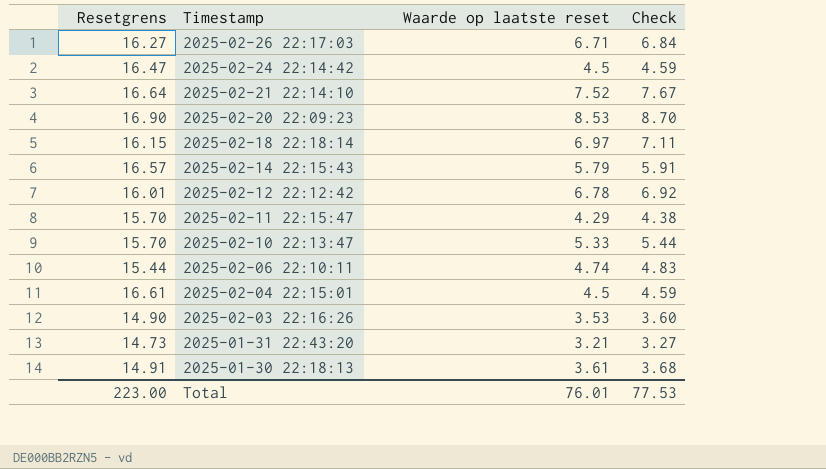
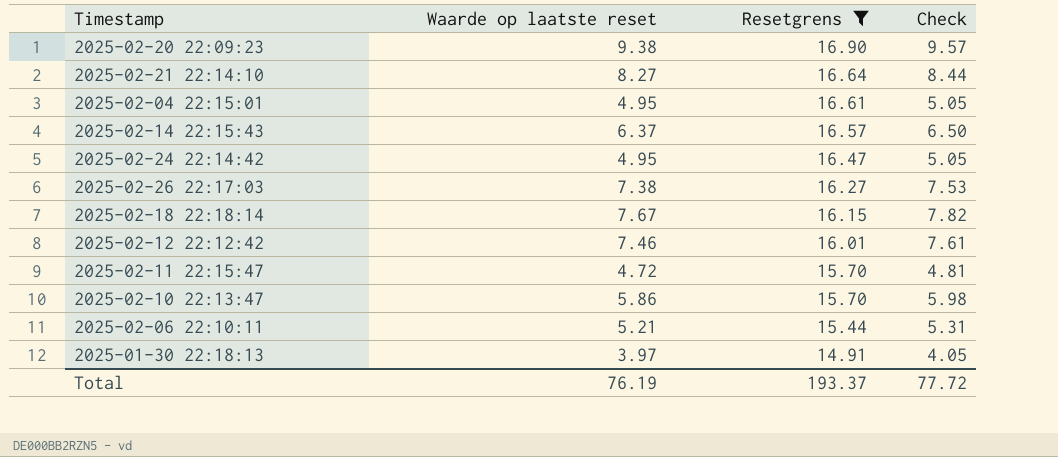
filter: none -> Resetgrens >= 14.91
row order: Timestamp descending -> Resetgrens descending
column Resetgrens | position: 1 -> 3
2025-02-20 22:09:23 | Waarde op laatste reset: 8.53 -> 9.38
2025-02-20 22:09:23 | Check: 8.70 -> 9.57
2025-02-21 22:14:10 | Waarde op laatste reset: 7.52 -> 8.27
2025-02-21 22:14:10 | Check: 7.67 -> 8.44
2025-02-04 22:15:01 | Waarde op laatste reset: 4.5 -> 4.95
2025-02-04 22:15:01 | Check: 4.59 -> 5.05
2025-02-14 22:15:43 | Waarde op laatste reset: 5.79 -> 6.37
2025-02-14 22:15:43 | Check: 5.91 -> 6.50
2025-02-24 22:14:42 | Waarde op laatste reset: 4.5 -> 4.95
2025-02-24 22:14:42 | Check: 4.59 -> 5.05
2025-02-26 22:17:03 | Waarde op laatste reset: 6.71 -> 7.38
2025-02-26 22:17:03 | Check: 6.84 -> 7.53
2025-02-18 22:18:14 | Waarde op laatste reset: 6.97 -> 7.67
2025-02-18 22:18:14 | Check: 7.11 -> 7.82
2025-02-12 22:12:42 | Waarde op laatste reset: 6.78 -> 7.46
2025-02-12 22:12:42 | Check: 6.92 -> 7.61
2025-02-11 22:15:47 | Waarde op laatste reset: 4.29 -> 4.72
2025-02-11 22:15:47 | Check: 4.38 -> 4.81
2025-02-10 22:13:47 | Waarde op laatste reset: 5.33 -> 5.86
2025-02-10 22:13:47 | Check: 5.44 -> 5.98
2025-02-06 22:10:11 | Waarde op laatste reset: 4.74 -> 5.21
2025-02-06 22:10:11 | Check: 4.83 -> 5.31
2025-01-30 22:18:13 | Waarde op laatste reset: 3.61 -> 3.97
2025-01-30 22:18:13 | Check: 3.68 -> 4.05
Total | Waarde op laatste reset: 76.01 -> 76.19
Total | Resetgrens: 223.00 -> 193.37
Total | Check: 77.53 -> 77.72

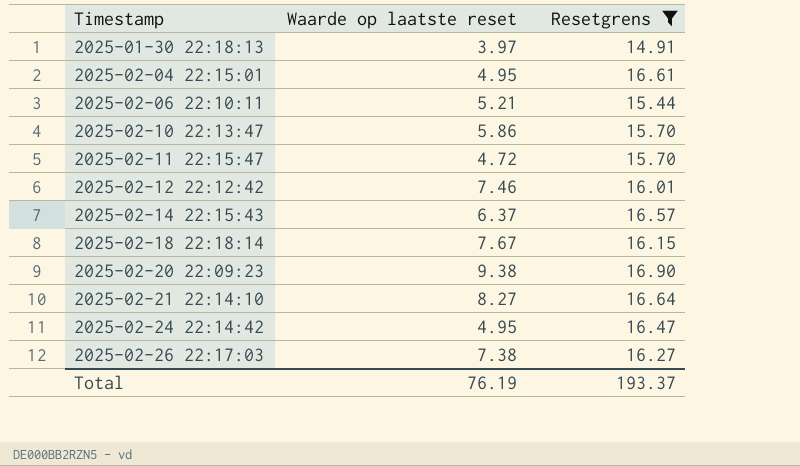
row order: Resetgrens descending -> Timestamp ascending
column Check | formula: [Waarde op laatste reset] * 1.02 -> none

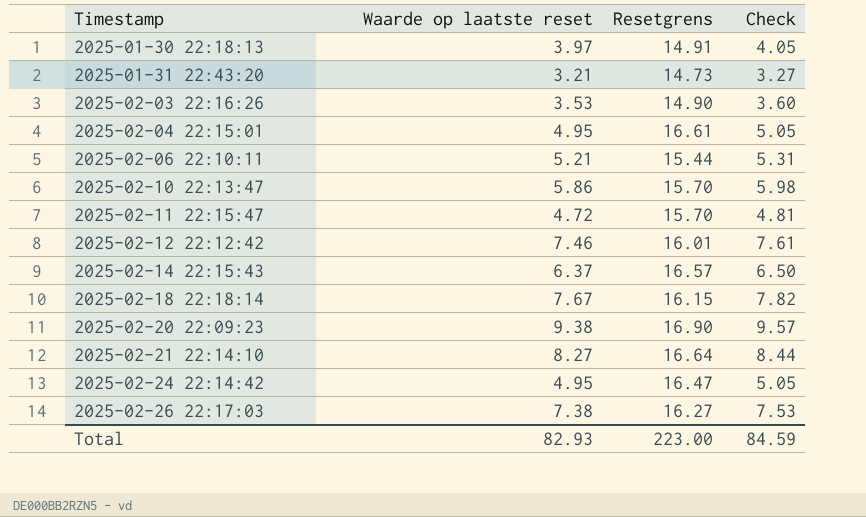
filter: Resetgrens >= 14.91 -> none
column Check | formula: none -> [Waarde op laatste reset] * 1.02
Total | Waarde op laatste reset: 76.19 -> 82.93
Total | Resetgrens: 193.37 -> 223.00

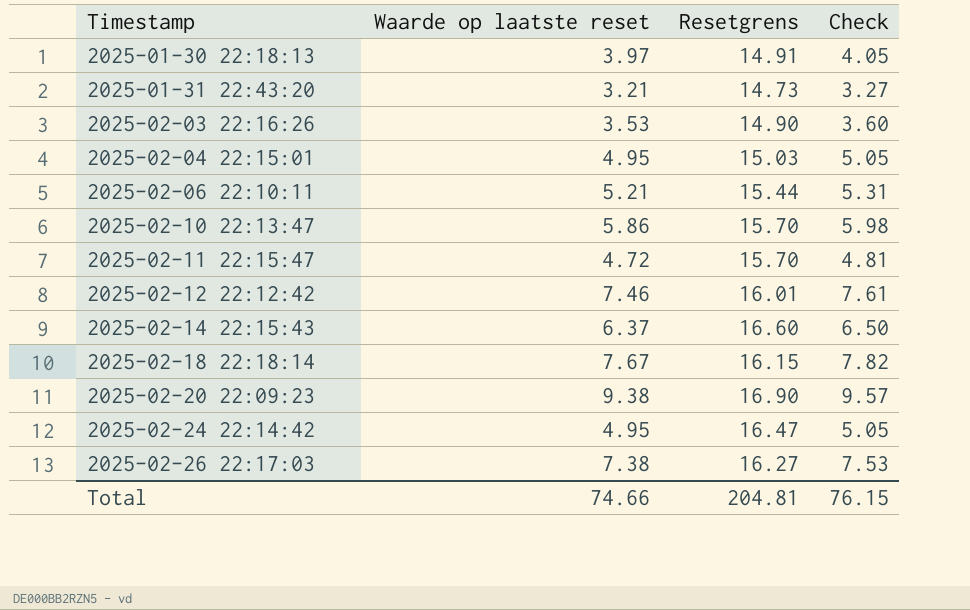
row 2025-02-21 22:14:10: 8.27 | 16.64 | 8.44 -> none
2025-02-04 22:15:01 | Resetgrens: 16.61 -> 15.03
2025-02-14 22:15:43 | Resetgrens: 16.57 -> 16.60
Total | Waarde op laatste reset: 82.93 -> 74.66
Total | Resetgrens: 223.00 -> 204.81
Total | Check: 84.59 -> 76.15

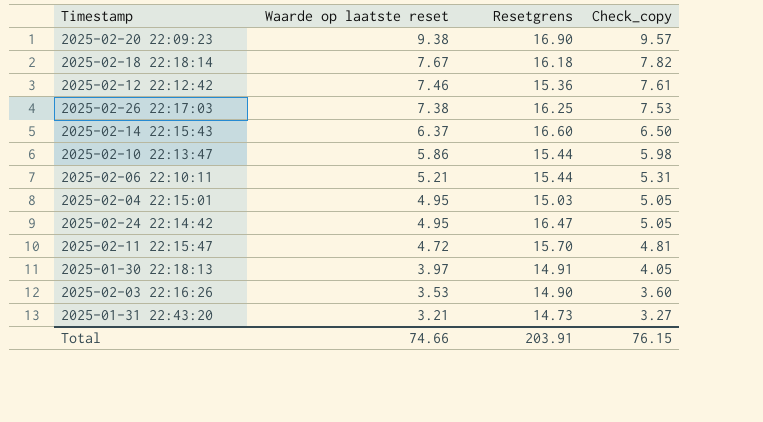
row order: Timestamp ascending -> Waarde op laatste reset descending
column name: Check -> Check_copy
2025-02-18 22:18:14 | Resetgrens: 16.15 -> 16.18
2025-02-12 22:12:42 | Resetgrens: 16.01 -> 15.36
2025-02-26 22:17:03 | Resetgrens: 16.27 -> 16.25
2025-02-10 22:13:47 | Resetgrens: 15.70 -> 15.44
Total | Resetgrens: 204.81 -> 203.91

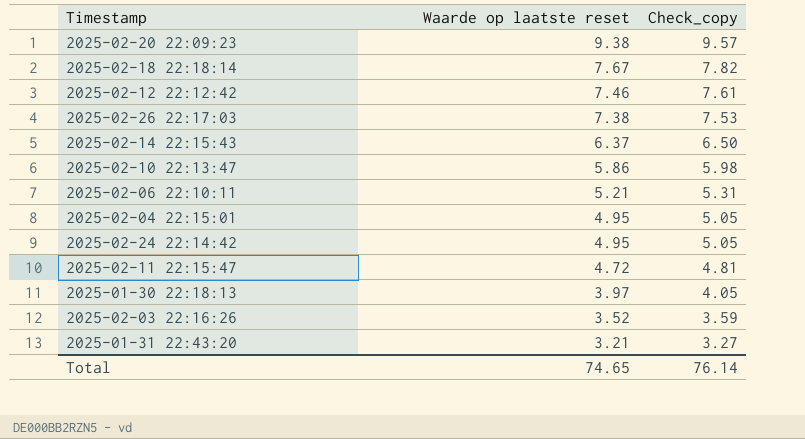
column Resetgrens | position: 3 -> none
2025-02-03 22:16:26 | Waarde op laatste reset: 3.53 -> 3.52
2025-02-03 22:16:26 | Check_copy: 3.60 -> 3.59
Total | Waarde op laatste reset: 74.66 -> 74.65
Total | Check_copy: 76.15 -> 76.14

